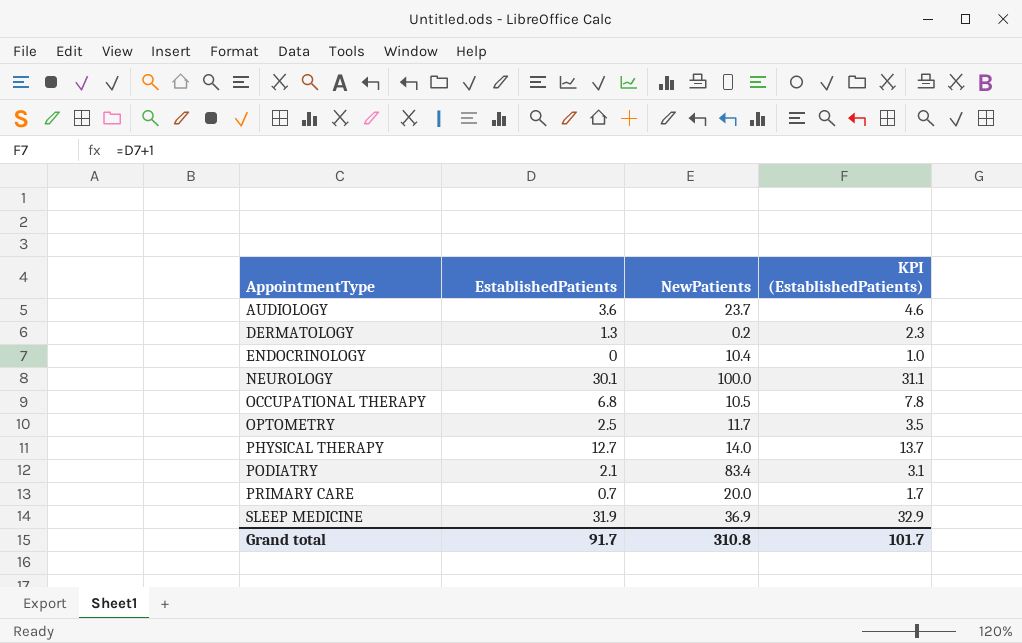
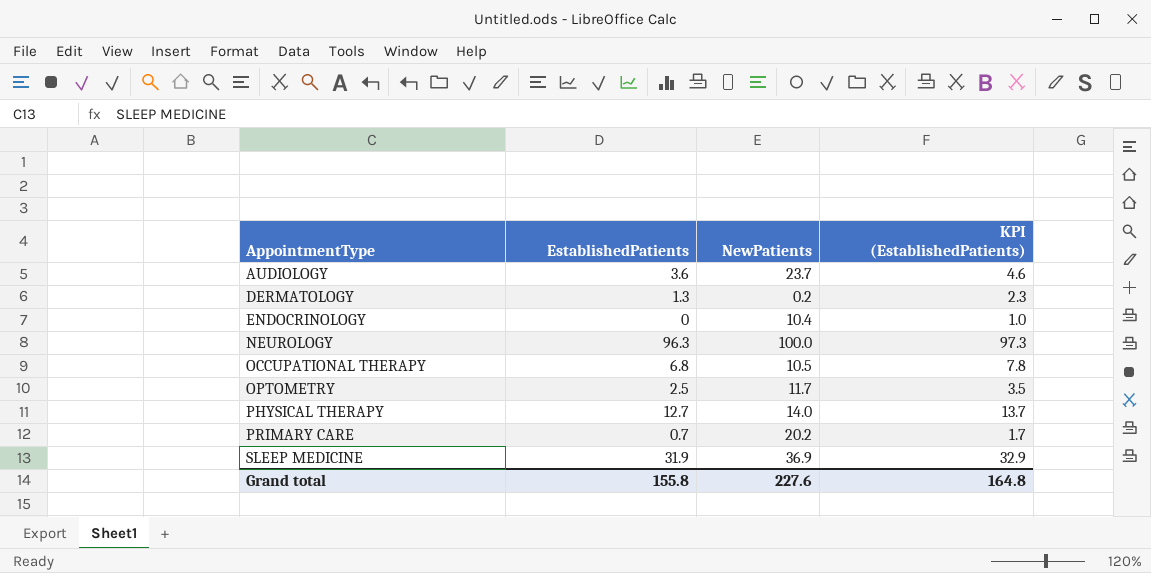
row PODIATRY: 2.1 | 83.4 | 3.1 -> none
NEUROLOGY | EstablishedPatients: 30.1 -> 96.3
NEUROLOGY | KPI (EstablishedPatients): 31.1 -> 97.3
PRIMARY CARE | NewPatients: 20.0 -> 20.2
Grand total | EstablishedPatients: 91.7 -> 155.8
Grand total | NewPatients: 310.8 -> 227.6
Grand total | KPI (EstablishedPatients): 101.7 -> 164.8

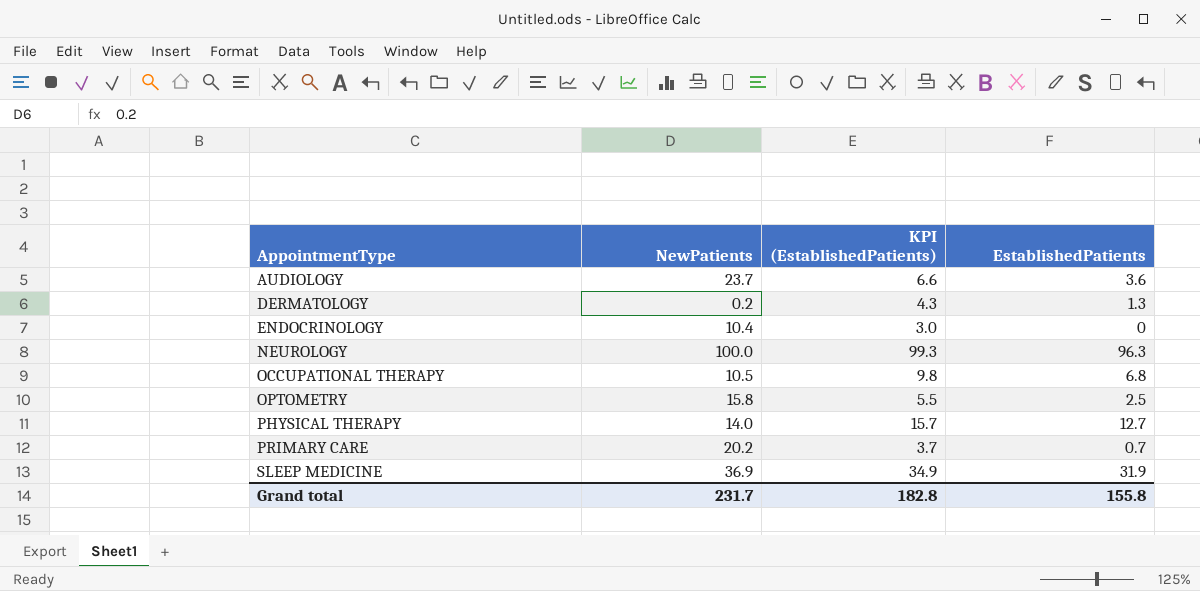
column KPI (EstablishedPatients) | formula: [EstablishedPatients] + 1 -> [EstablishedPatients] + 3
column EstablishedPatients | position: 2 -> 4
OPTOMETRY | NewPatients: 11.7 -> 15.8
Grand total | NewPatients: 227.6 -> 231.7
Grand total | KPI (EstablishedPatients): 164.8 -> 182.8

